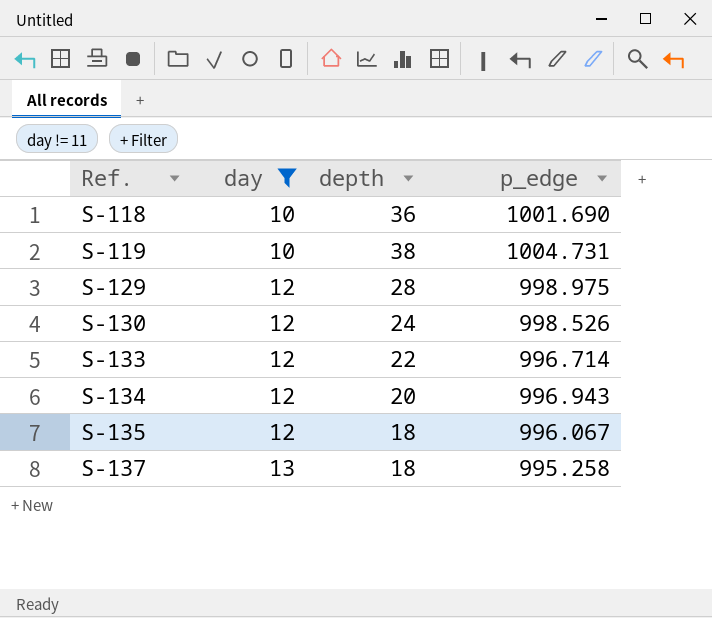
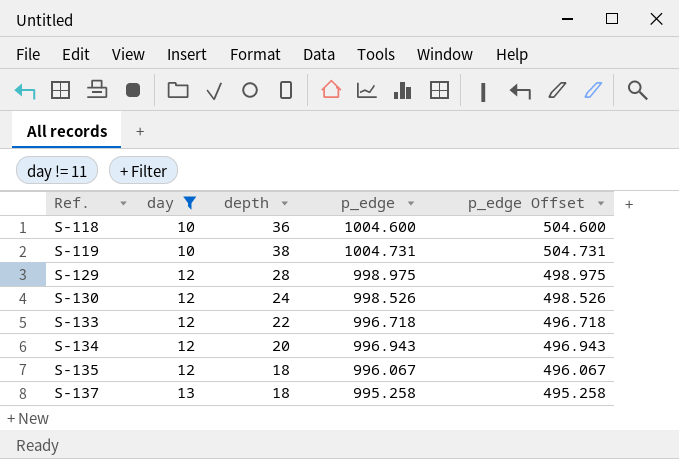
column p_edge Offset | formula: none -> [p_edge] - 500
S-118 | p_edge: 1001.690 -> 1004.600
S-133 | p_edge: 996.714 -> 996.718

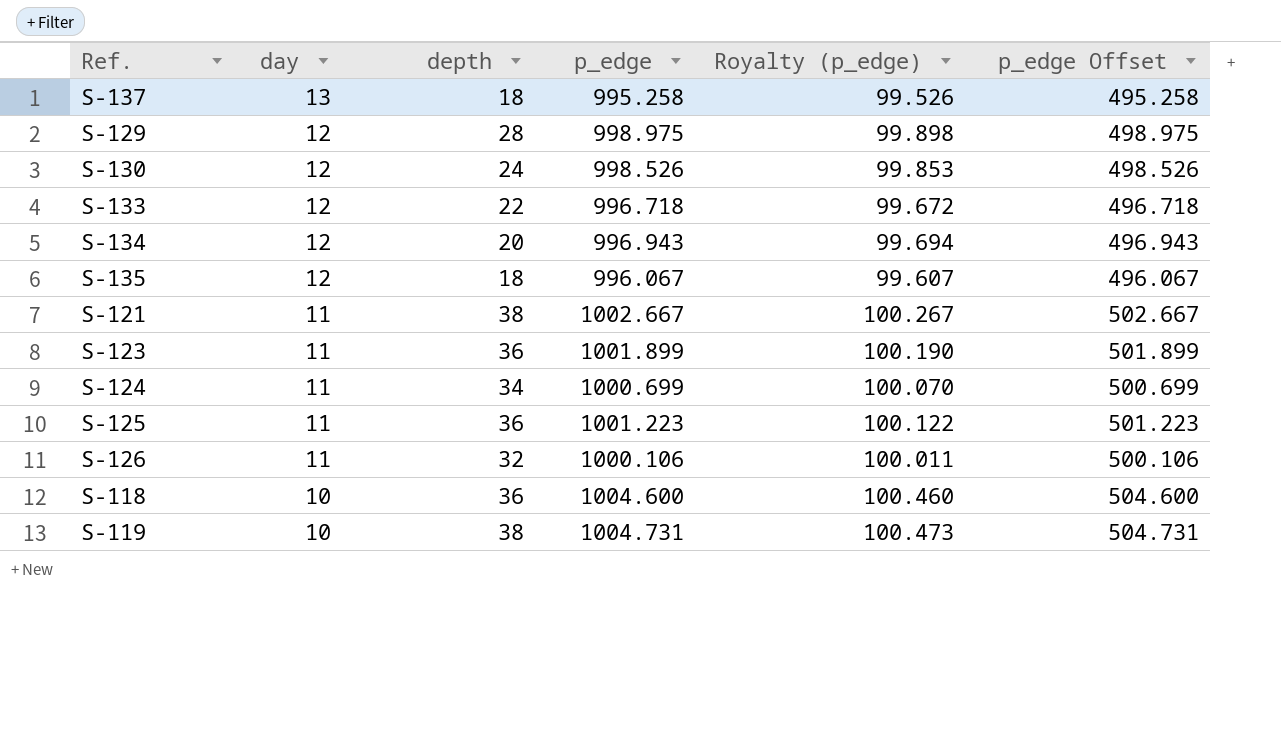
filter: day != 11 -> none
row order: Ref. ascending -> day descending
column Royalty (p_edge) | formula: none -> [p_edge] * 0.1

